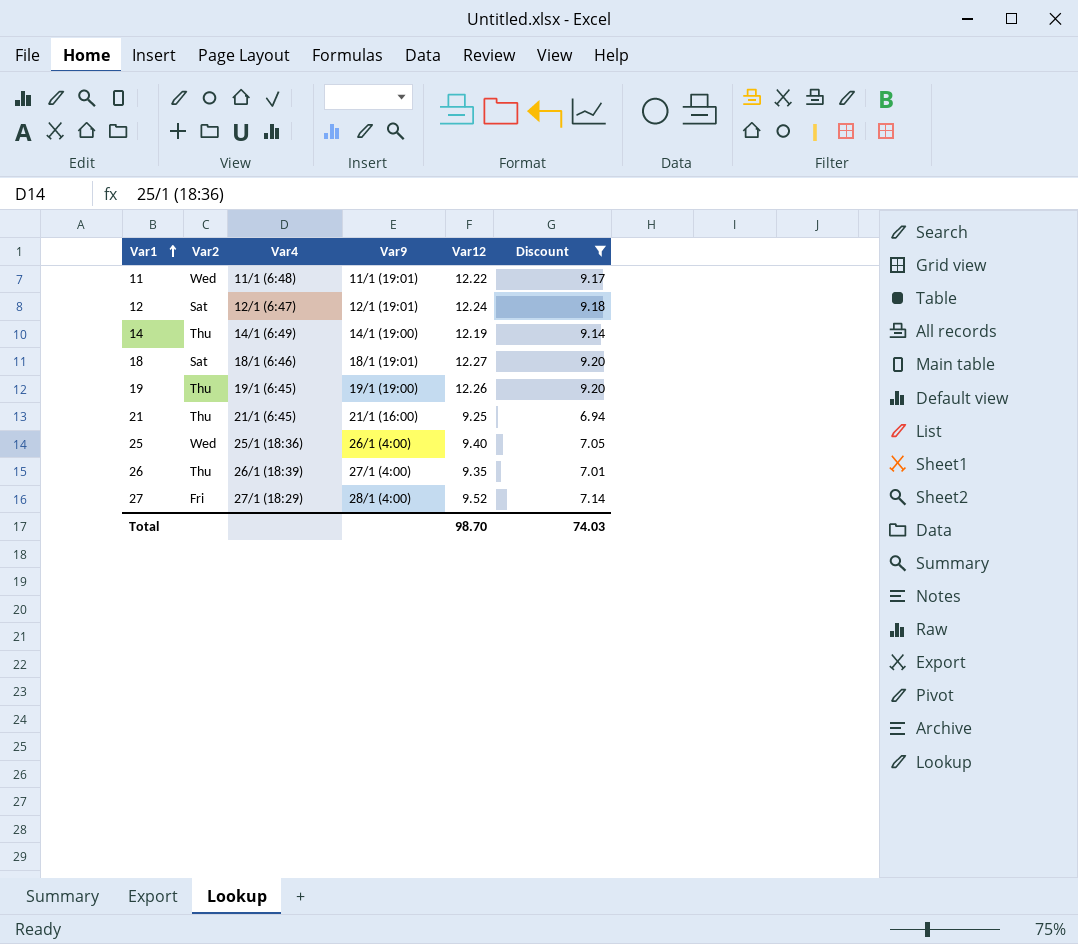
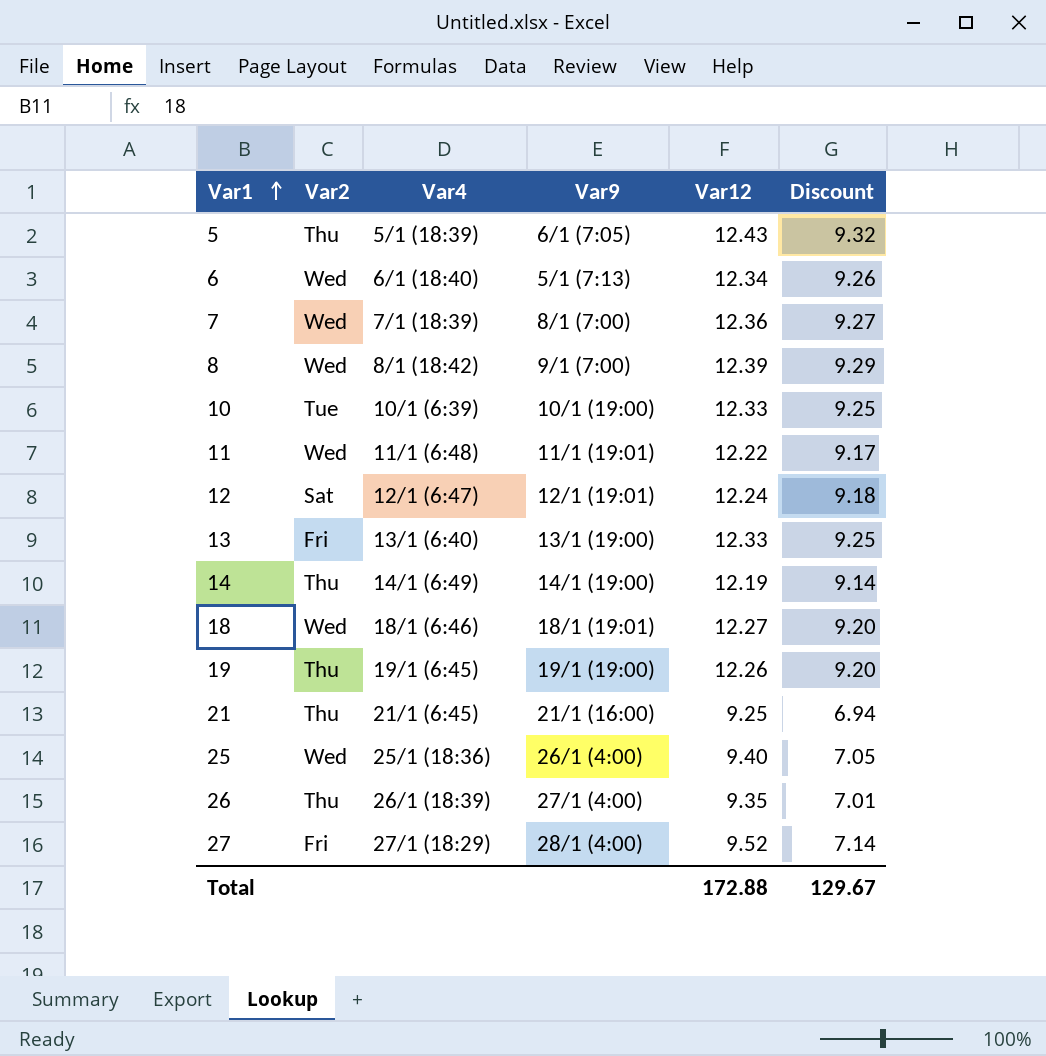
filter: Discount <= 9.20 -> none
18 | Var2: Sat -> Wed
Total | Var12: 98.70 -> 172.88
Total | Discount: 74.03 -> 129.67

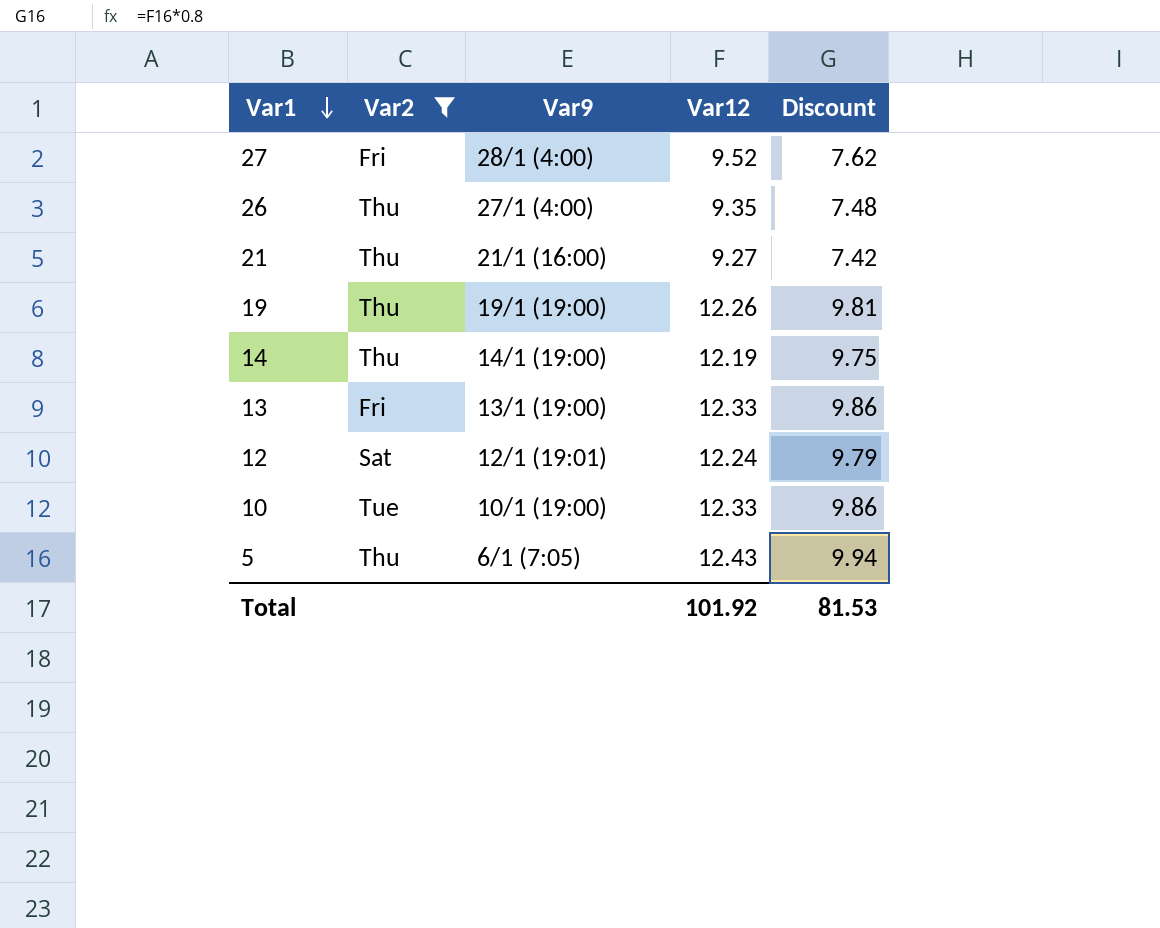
filter: none -> Var2 != Wed
row order: Var1 ascending -> Var1 descending
column Var4 | position: 3 -> none
column Discount | formula: [Var12] * 0.75 -> [Var12] * 0.8
21 | Var12: 9.25 -> 9.27
Total | Var12: 172.88 -> 101.92
Total | Discount: 129.67 -> 81.53

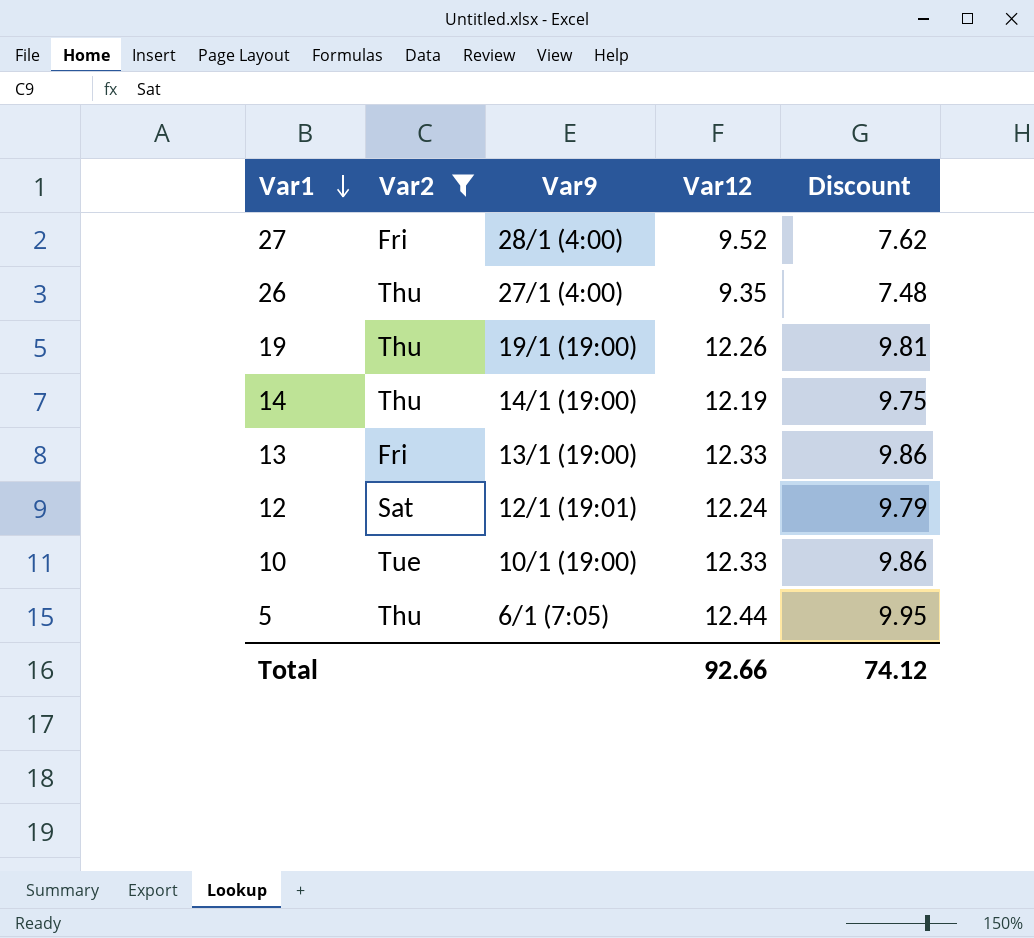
row 21: Thu | 21/1 (16:00) | 9.27 | 7.42 -> none
5 | Var12: 12.43 -> 12.44
5 | Discount: 9.94 -> 9.95
Total | Var12: 101.92 -> 92.66
Total | Discount: 81.53 -> 74.12

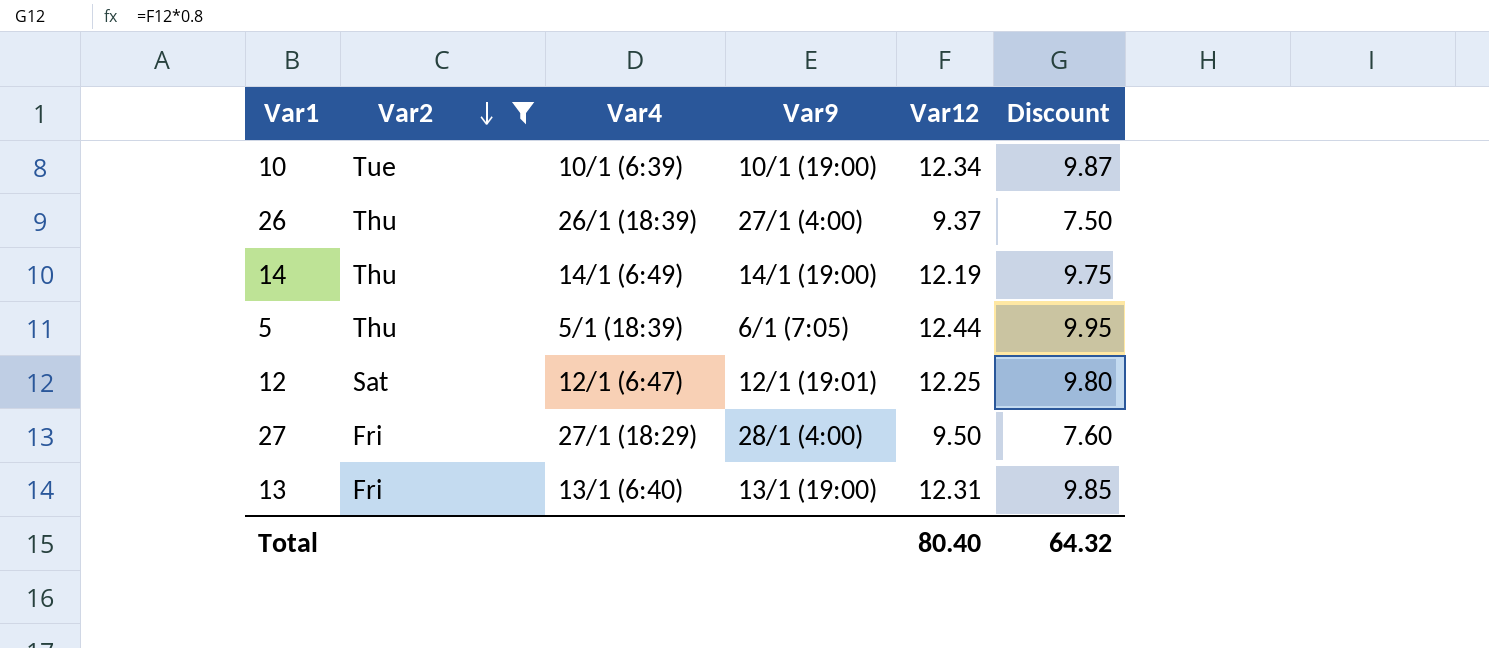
row order: Var1 descending -> Var2 descending
column Var4 | position: none -> 3
row 19: Thu | 19/1 (19:00) | 12.26 | 9.81 -> none
10 | Var12: 12.33 -> 12.34
10 | Discount: 9.86 -> 9.87
26 | Var12: 9.35 -> 9.37
26 | Discount: 7.48 -> 7.50
12 | Var12: 12.24 -> 12.25
12 | Discount: 9.79 -> 9.80
27 | Var12: 9.52 -> 9.50
27 | Discount: 7.62 -> 7.60
13 | Var12: 12.33 -> 12.31
13 | Discount: 9.86 -> 9.85
Total | Var12: 92.66 -> 80.40
Total | Discount: 74.12 -> 64.32

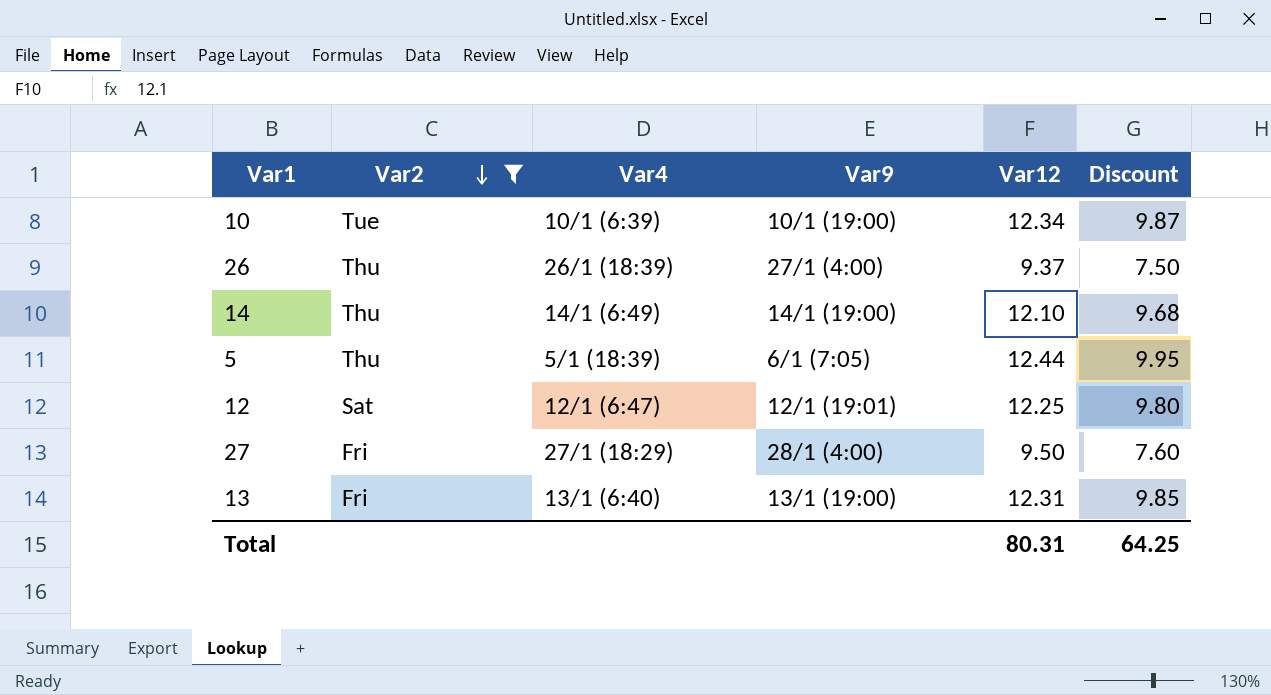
14 | Var12: 12.19 -> 12.10
14 | Discount: 9.75 -> 9.68
Total | Var12: 80.40 -> 80.31
Total | Discount: 64.32 -> 64.25

